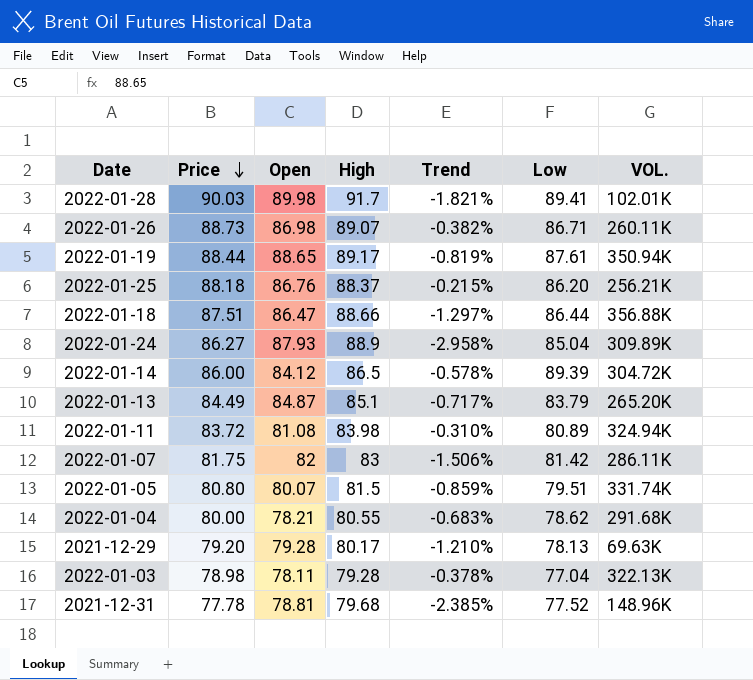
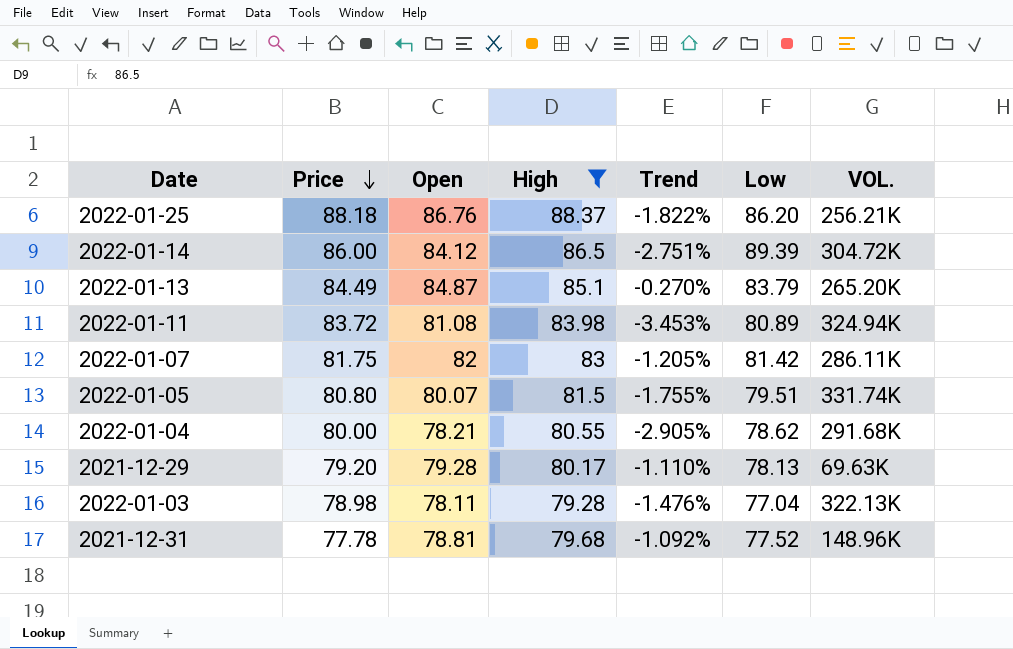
filter: none -> High <= 88.37
column Trend | formula: ([Price] - [High]) / [High] -> ([Open] - [High]) / [High]

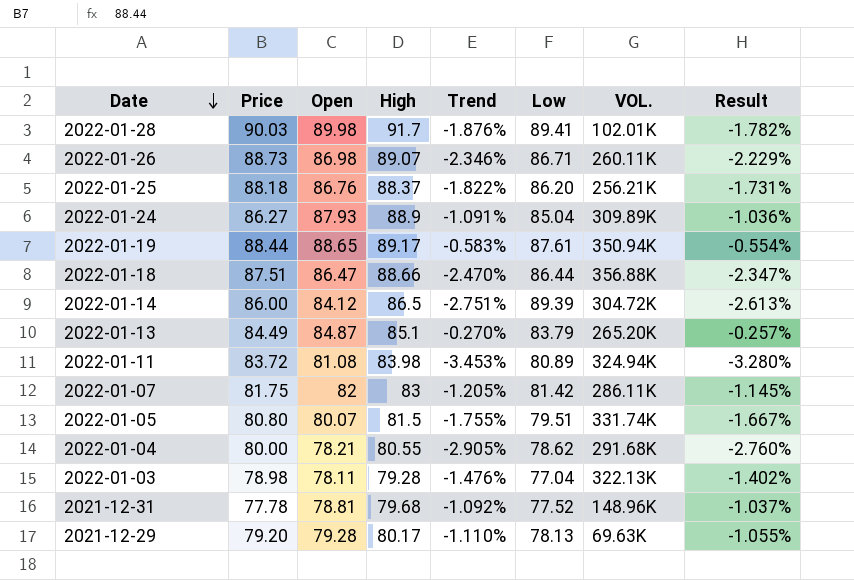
filter: High <= 88.37 -> none
row order: Price descending -> Date descending
column Result | formula: none -> [Trend] * 0.95

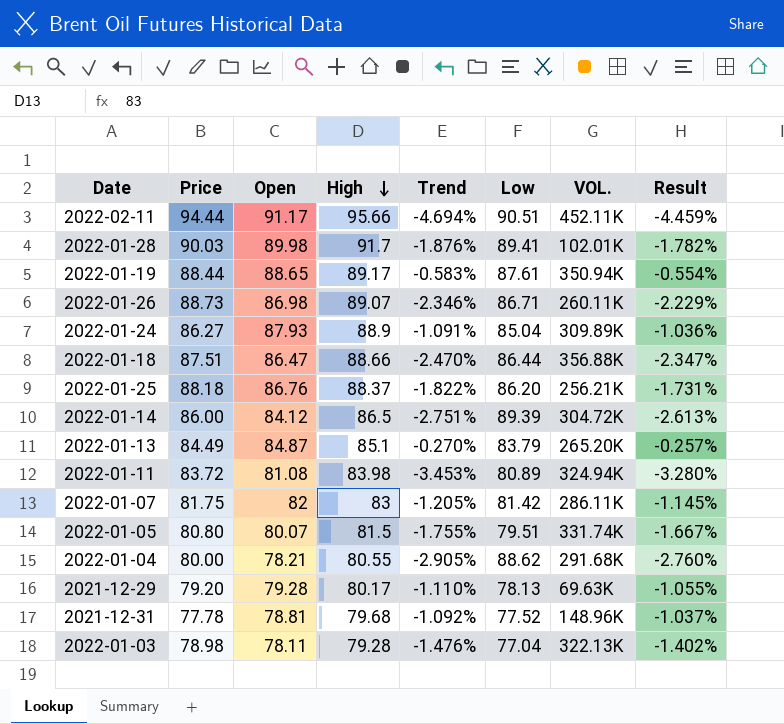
row order: Date descending -> High descending
row 2022-02-11: none -> 94.44 | 91.17 | 95.66 | -4.694% | 90.51 | 452.11K | -4.459%
2022-01-04 | Low: 78.62 -> 88.62

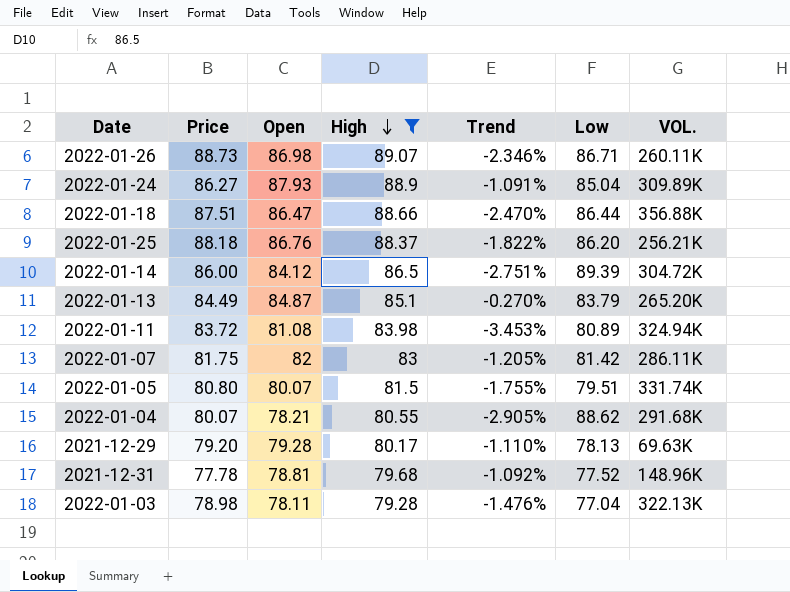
filter: none -> High <= 89.07
column Result | formula: [Trend] * 0.95 -> none
2022-01-04 | Price: 80.00 -> 80.07

